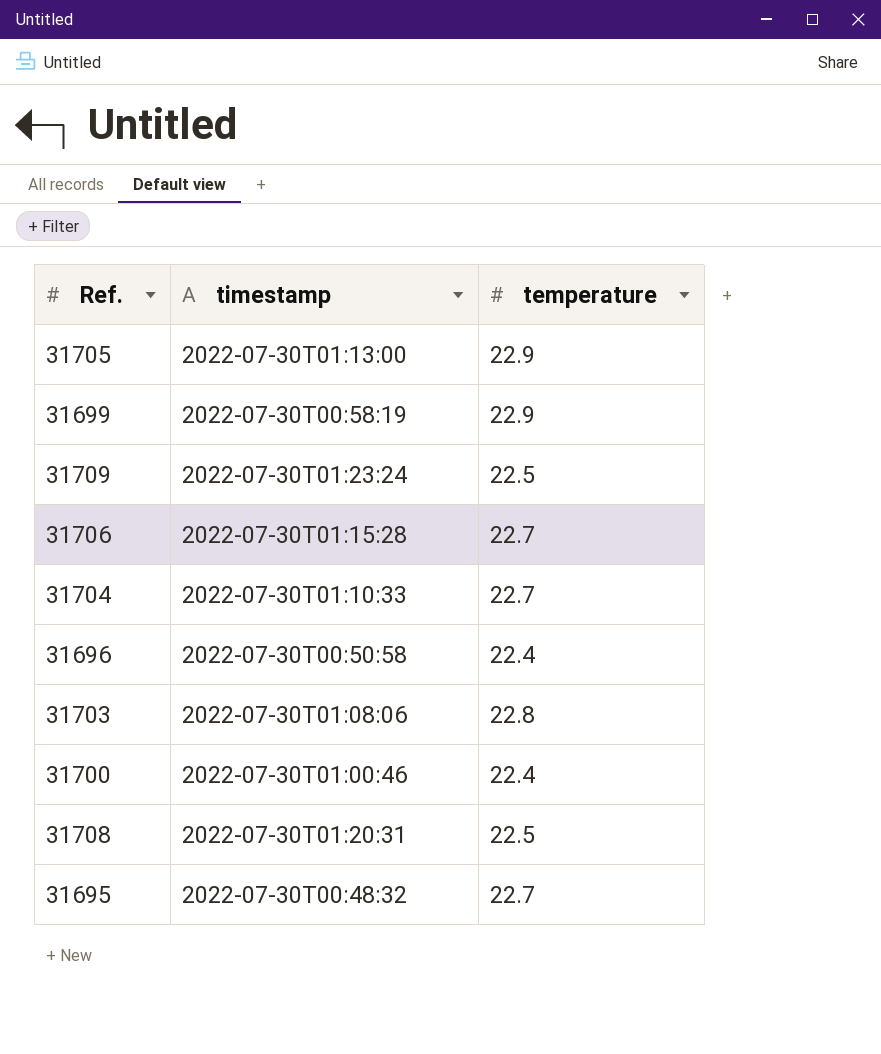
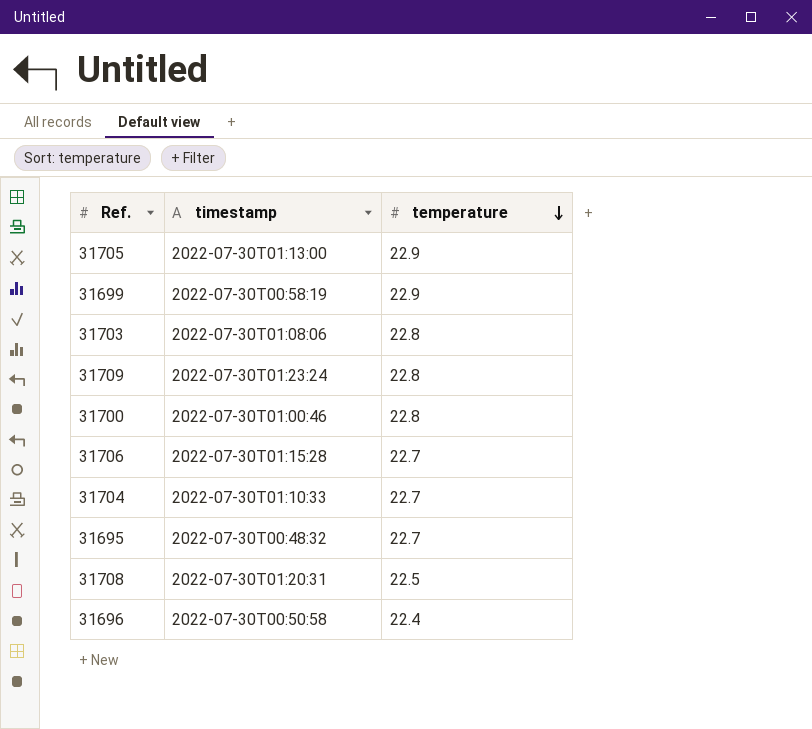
row order: none -> temperature descending
31709 | temperature: 22.5 -> 22.8
31700 | temperature: 22.4 -> 22.8

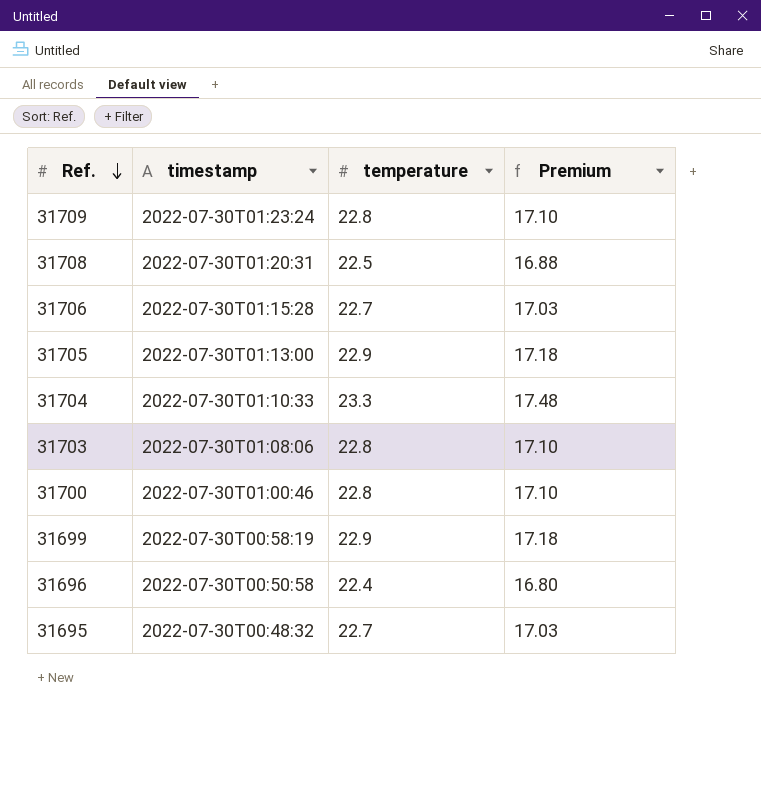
row order: temperature descending -> Ref. descending
column Premium | formula: none -> [temperature] * 0.75
31704 | temperature: 22.7 -> 23.3

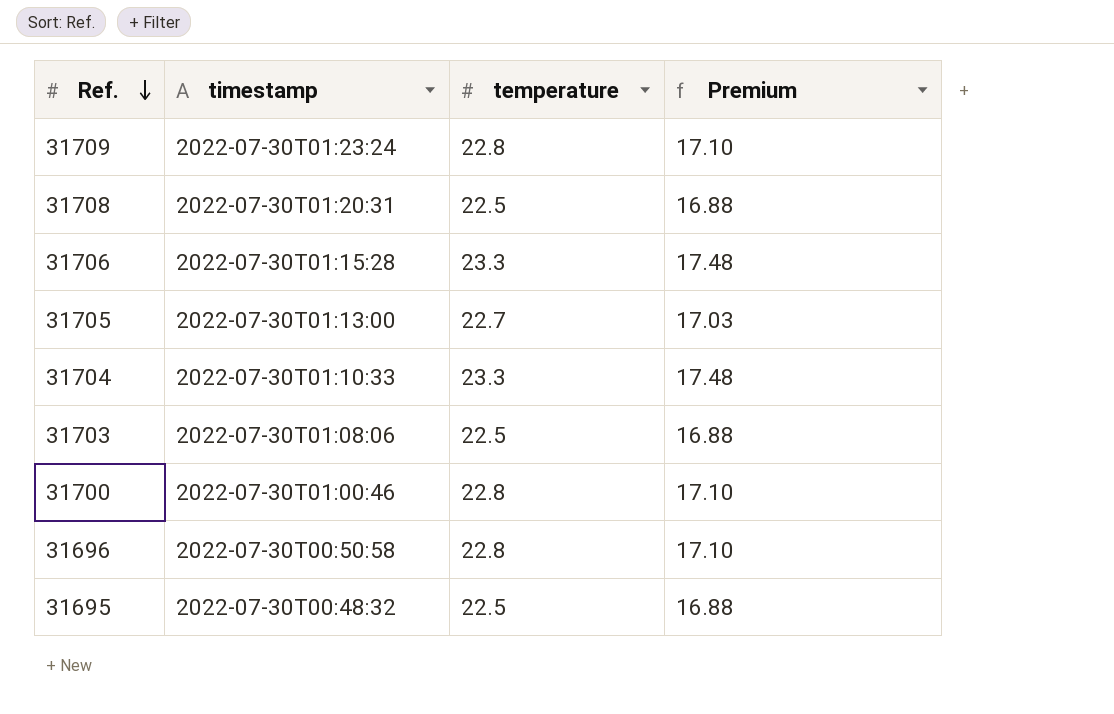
row 31699: 2022-07-30T00:58:19 | 22.9 | 17.18 -> none
31706 | temperature: 22.7 -> 23.3
31706 | Premium: 17.03 -> 17.48
31705 | temperature: 22.9 -> 22.7
31705 | Premium: 17.18 -> 17.03
31703 | temperature: 22.8 -> 22.5
31703 | Premium: 17.10 -> 16.88
31696 | temperature: 22.4 -> 22.8
31696 | Premium: 16.80 -> 17.10
31695 | temperature: 22.7 -> 22.5
31695 | Premium: 17.03 -> 16.88

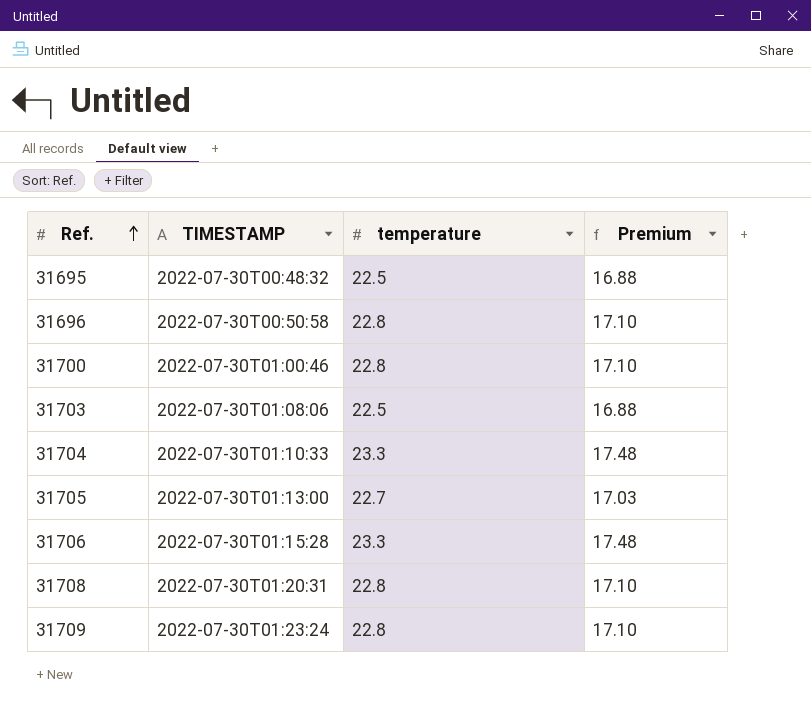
row order: Ref. descending -> Ref. ascending
column name: timestamp -> TIMESTAMP
31708 | temperature: 22.5 -> 22.8
31708 | Premium: 16.88 -> 17.10

